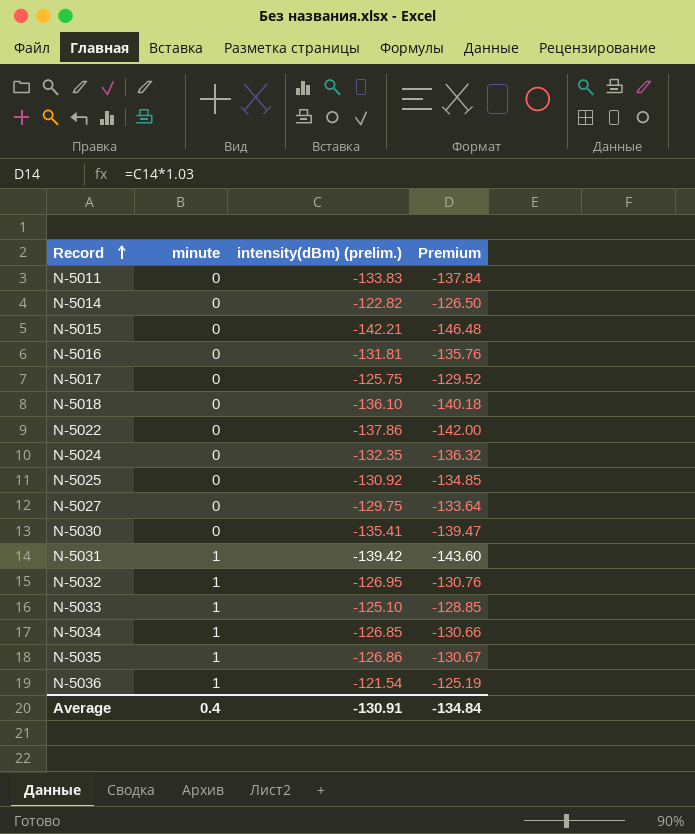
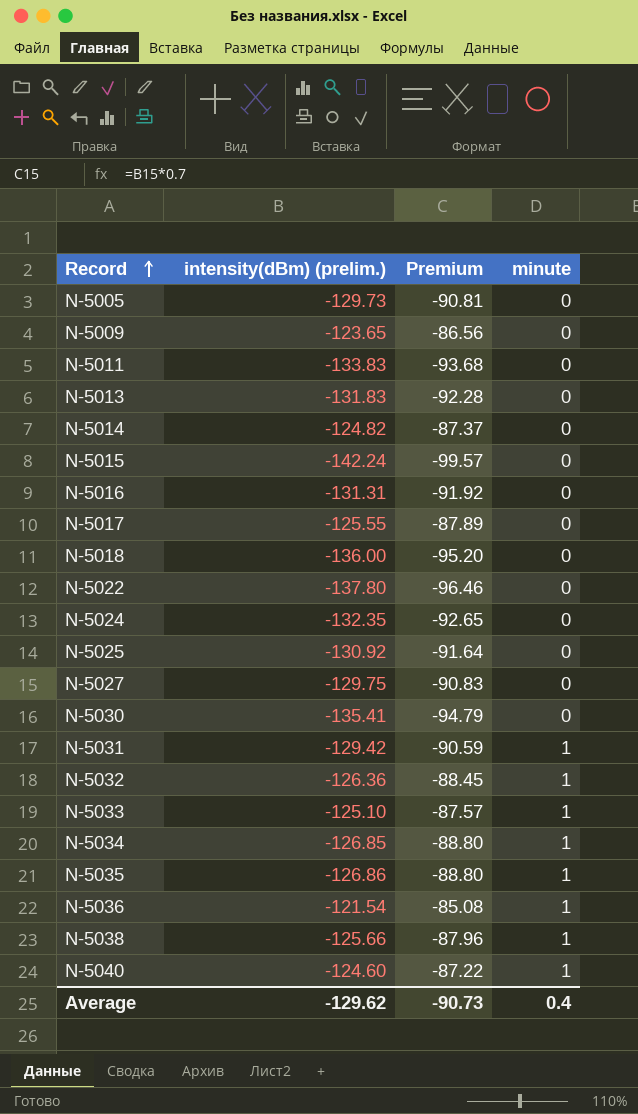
column Premium | formula: [intensity(dBm) (prelim.)] * 1.03 -> [intensity(dBm) (prelim.)] * 0.7
column minute | position: 2 -> 4
row N-5005: none -> -129.73 | -90.81 | 0
row N-5009: none -> -123.65 | -86.56 | 0
row N-5013: none -> -131.83 | -92.28 | 0
N-5014 | intensity(dBm) (prelim.): -122.82 -> -124.82
N-5015 | intensity(dBm) (prelim.): -142.21 -> -142.24
N-5016 | intensity(dBm) (prelim.): -131.81 -> -131.31
N-5017 | intensity(dBm) (prelim.): -125.75 -> -125.55
N-5018 | intensity(dBm) (prelim.): -136.10 -> -136.00
N-5022 | intensity(dBm) (prelim.): -137.86 -> -137.80
N-5031 | intensity(dBm) (prelim.): -139.42 -> -129.42
N-5032 | intensity(dBm) (prelim.): -126.95 -> -126.36
row N-5038: none -> -125.66 | -87.96 | 1
row N-5040: none -> -124.60 | -87.22 | 1
Average | intensity(dBm) (prelim.): -130.91 -> -129.62
Average | Premium: -134.84 -> -90.73

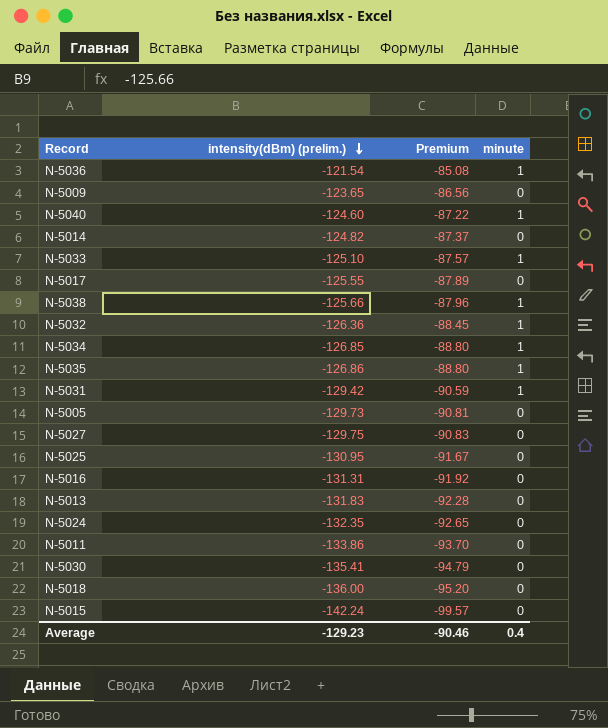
row order: Record ascending -> intensity(dBm) (prelim.) descending
row N-5022: -137.80 | -96.46 | 0 -> none
N-5025 | intensity(dBm) (prelim.): -130.92 -> -130.95
N-5025 | Premium: -91.64 -> -91.67
N-5011 | intensity(dBm) (prelim.): -133.83 -> -133.86
N-5011 | Premium: -93.68 -> -93.70
Average | intensity(dBm) (prelim.): -129.62 -> -129.23
Average | Premium: -90.73 -> -90.46

